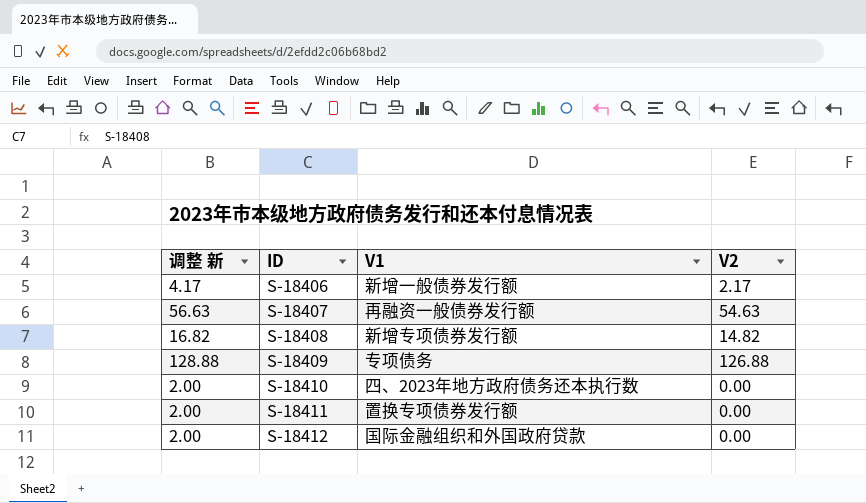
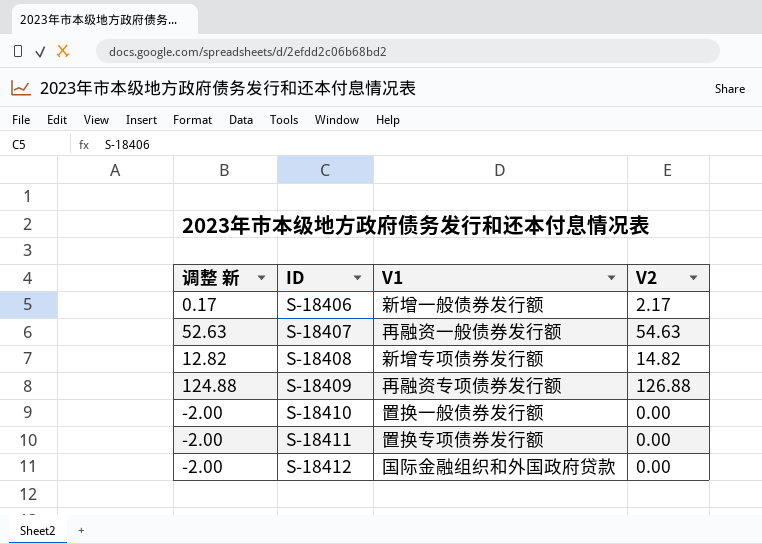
column 调整 新 | formula: [V2] + 2 -> [V2] - 2
S-18409 | V1: 专项债务 -> 再融资专项债券发行额
S-18410 | V1: 四、2023年地方政府债务还本执行数 -> 置换一般债券发行额

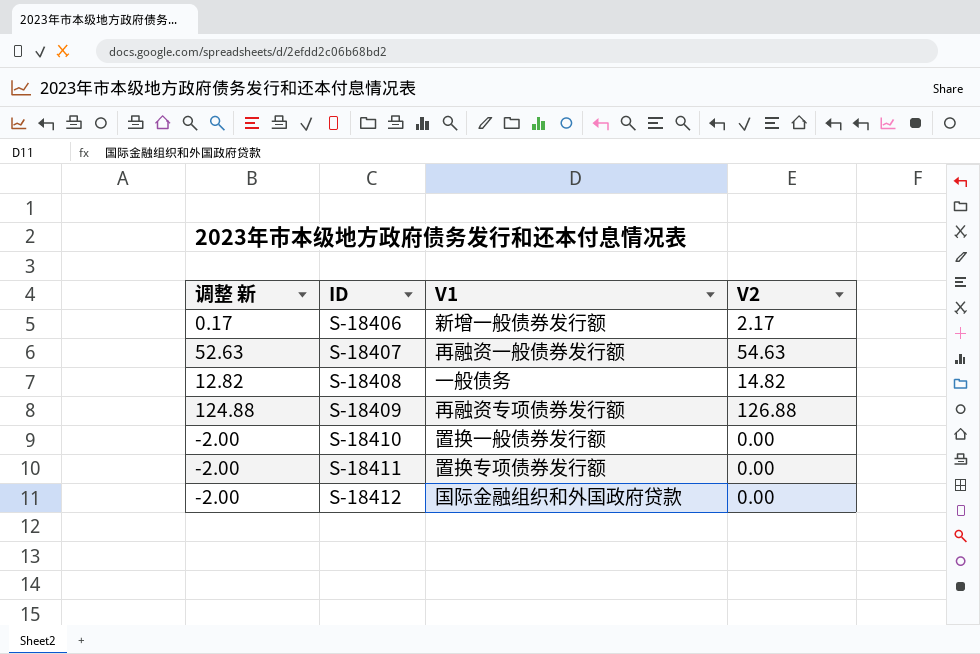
S-18408 | V1: 新增专项债券发行额 -> 一般债务

